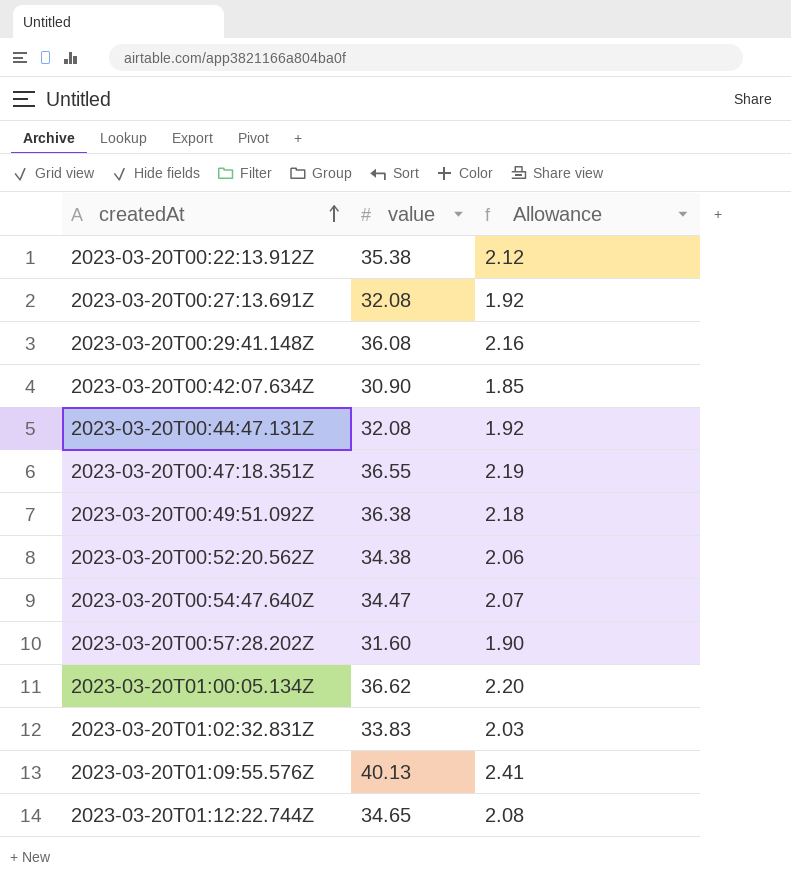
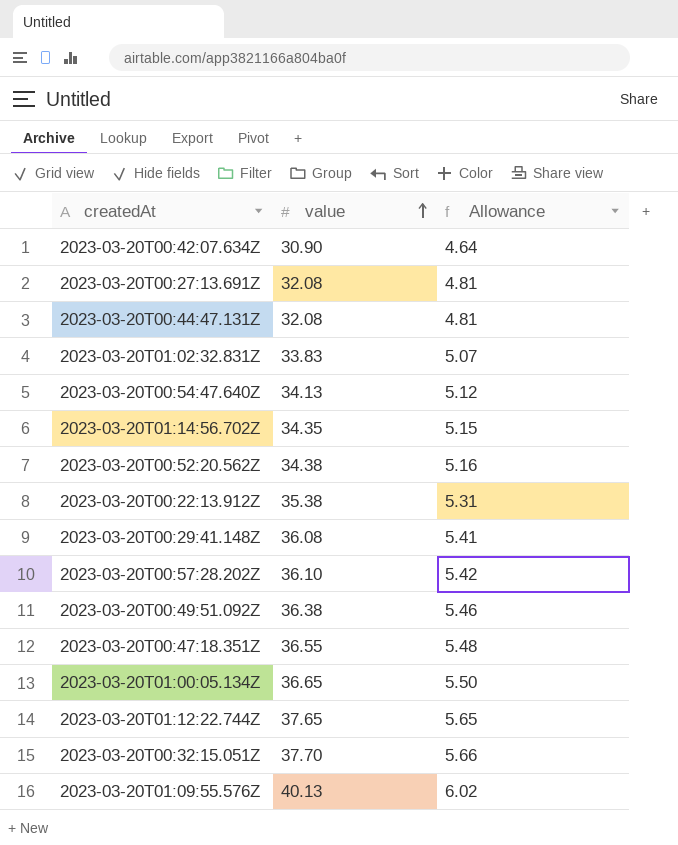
row order: createdAt ascending -> value ascending
column Allowance | formula: [value] * 0.06 -> [value] * 0.15
2023-03-20T00:54:47.640Z | value: 34.47 -> 34.13
row 2023-03-20T01:14:56.702Z: none -> 34.35 | 5.15
2023-03-20T00:57:28.202Z | value: 31.60 -> 36.10
2023-03-20T01:00:05.134Z | value: 36.62 -> 36.65
2023-03-20T01:12:22.744Z | value: 34.65 -> 37.65
row 2023-03-20T00:32:15.051Z: none -> 37.70 | 5.66

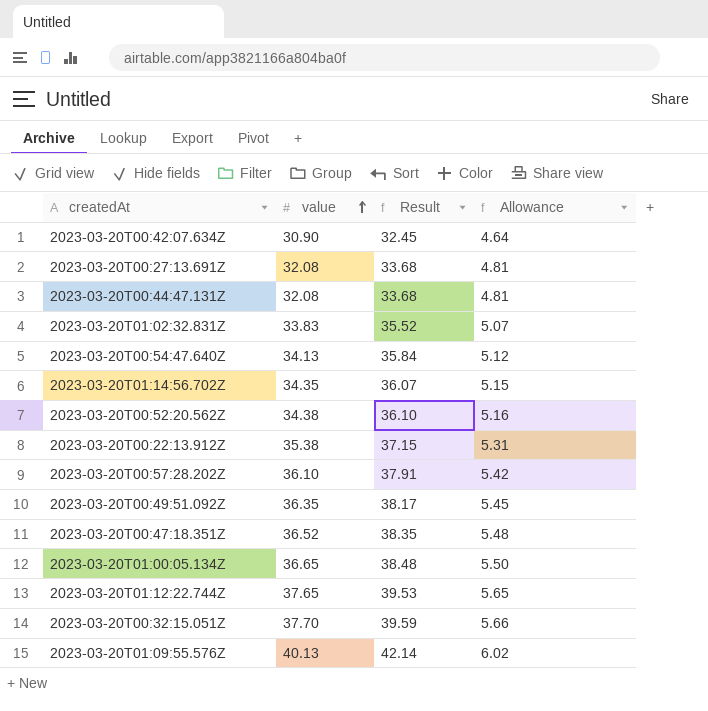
column Result | formula: none -> [value] * 1.05
row 2023-03-20T00:29:41.148Z: 36.08 | 5.41 -> none
2023-03-20T00:49:51.092Z | value: 36.38 -> 36.35
2023-03-20T00:49:51.092Z | Allowance: 5.46 -> 5.45
2023-03-20T00:47:18.351Z | value: 36.55 -> 36.52

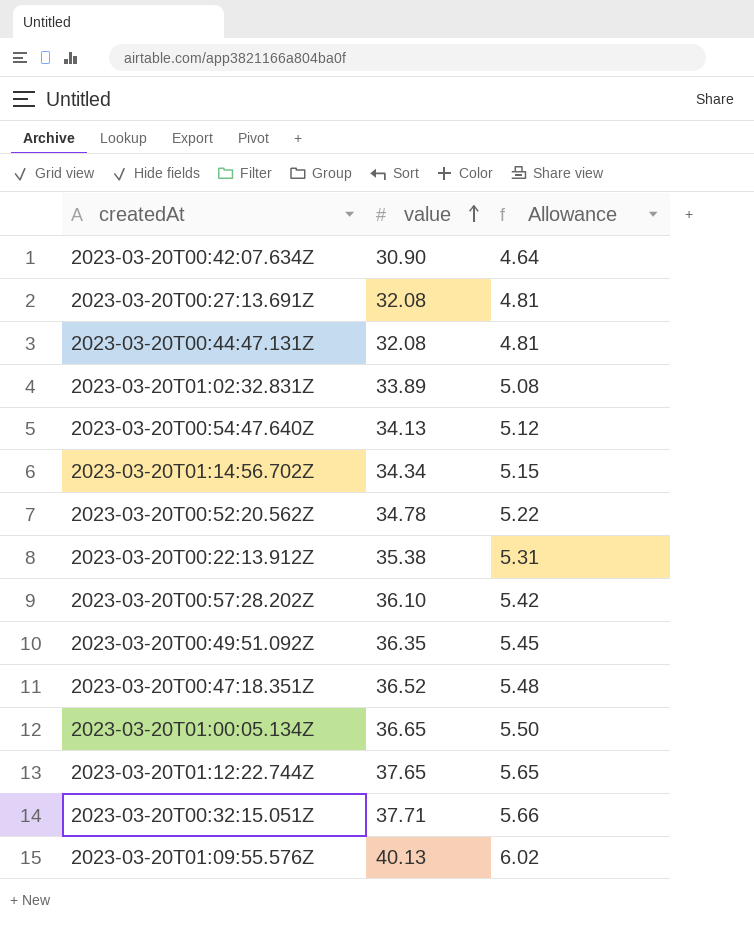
column Result | formula: [value] * 1.05 -> none
2023-03-20T01:02:32.831Z | value: 33.83 -> 33.89
2023-03-20T01:02:32.831Z | Allowance: 5.07 -> 5.08
2023-03-20T01:14:56.702Z | value: 34.35 -> 34.34
2023-03-20T00:52:20.562Z | value: 34.38 -> 34.78
2023-03-20T00:52:20.562Z | Allowance: 5.16 -> 5.22
2023-03-20T00:32:15.051Z | value: 37.70 -> 37.71

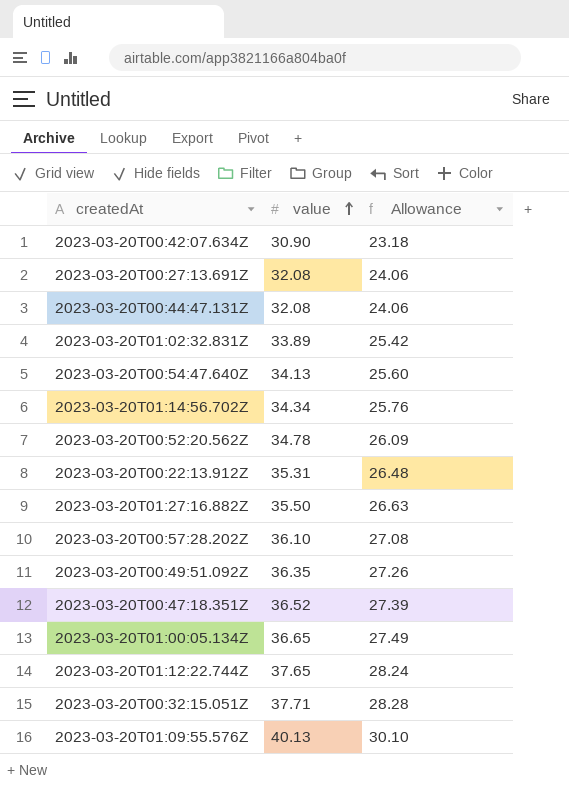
column Allowance | formula: [value] * 0.15 -> [value] * 0.75
2023-03-20T00:22:13.912Z | value: 35.38 -> 35.31
row 2023-03-20T01:27:16.882Z: none -> 35.50 | 26.63

